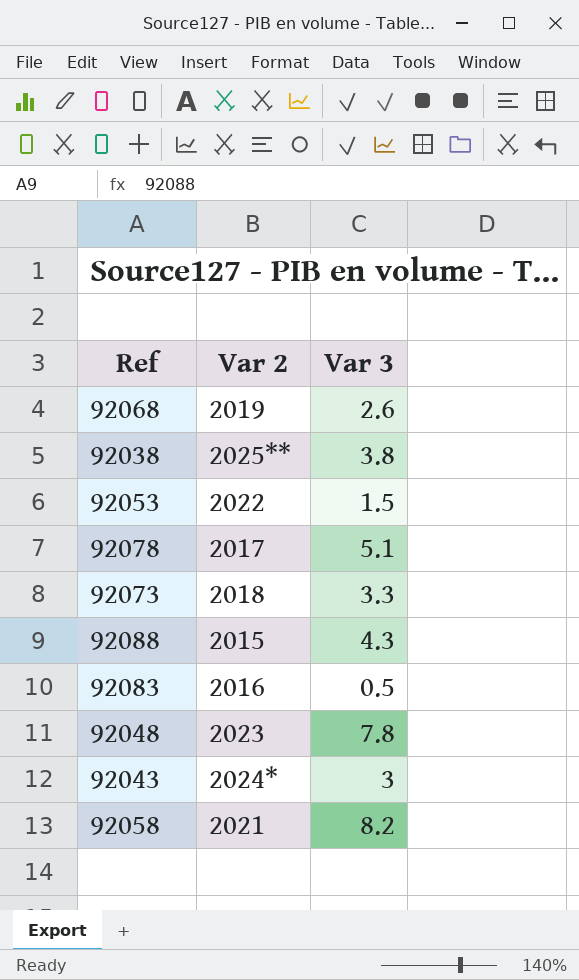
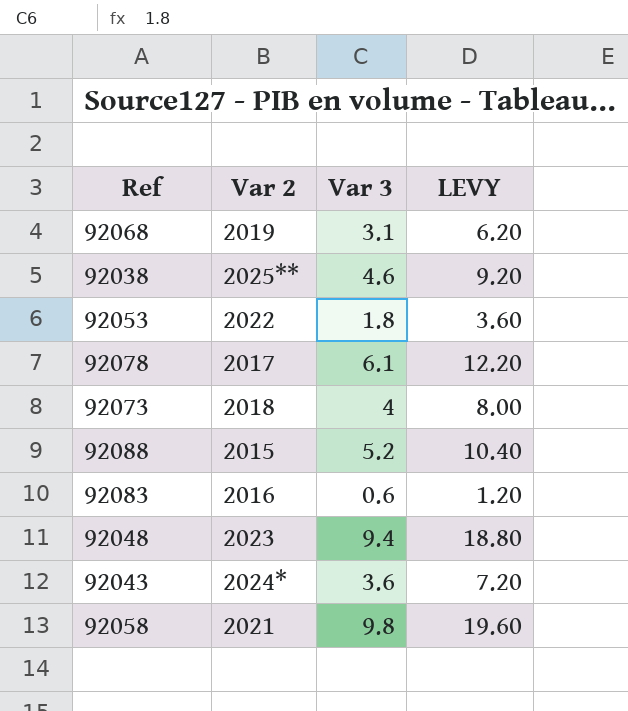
column LEVY | formula: none -> [Var 3] * 2
92068 | Var 3: 2.6 -> 3.1
92038 | Var 3: 3.8 -> 4.6
92053 | Var 3: 1.5 -> 1.8
92078 | Var 3: 5.1 -> 6.1
92073 | Var 3: 3.3 -> 4
92088 | Var 3: 4.3 -> 5.2
92083 | Var 3: 0.5 -> 0.6
92048 | Var 3: 7.8 -> 9.4
92043 | Var 3: 3 -> 3.6
92058 | Var 3: 8.2 -> 9.8

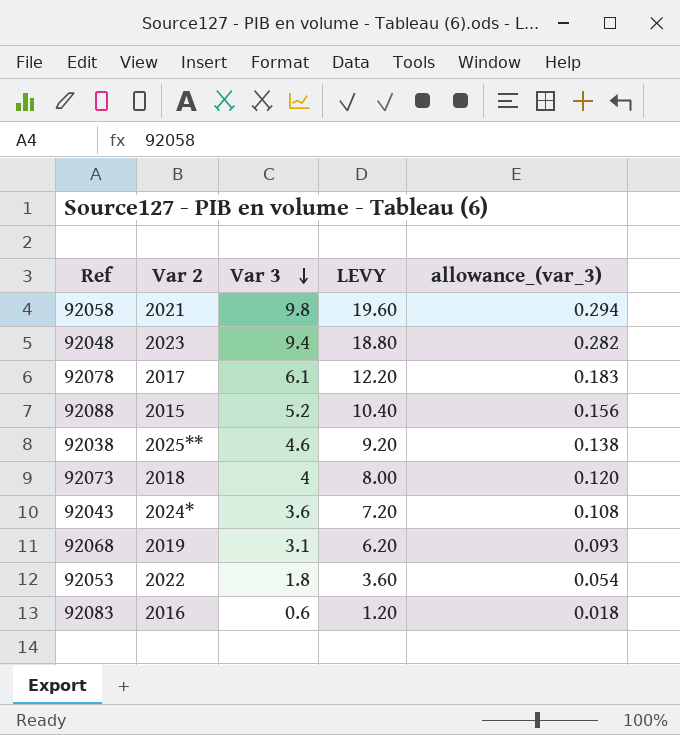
row order: none -> Var 3 descending
column allowance_(var_3) | formula: none -> [Var 3] * 0.03

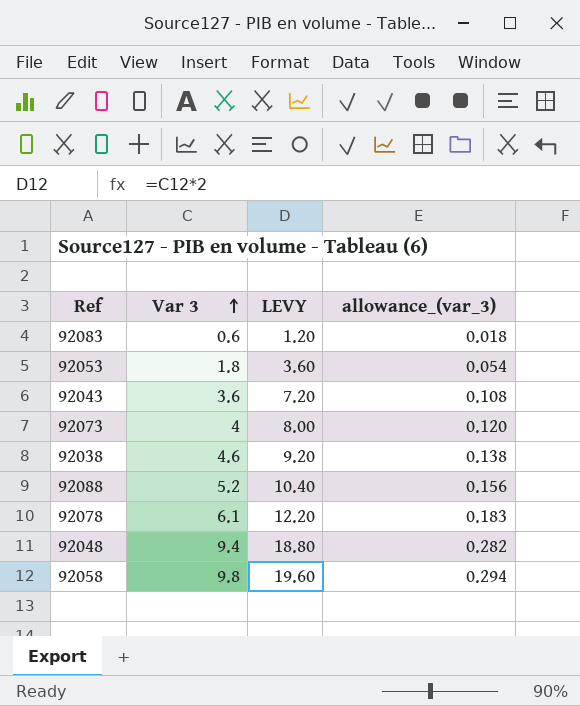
row order: Var 3 descending -> Var 3 ascending
column Var 2 | position: 2 -> none
row 92068: 2019 | 3.1 | 6.20 | 0.093 -> none

